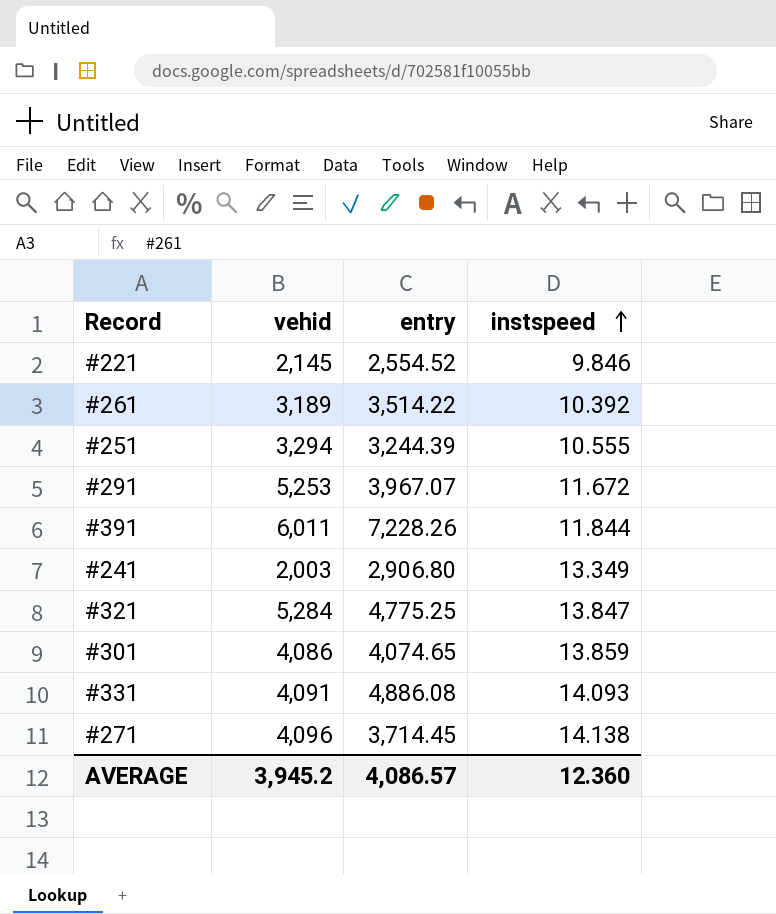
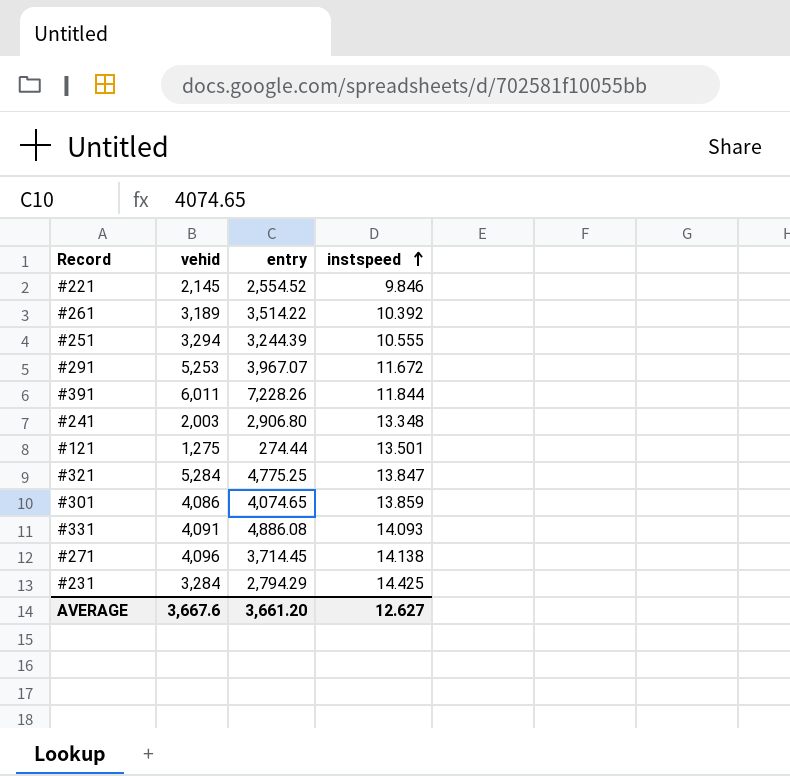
#241 | instspeed: 13.349 -> 13.348
row #121: none -> 1,275 | 274.44 | 13.501
row #231: none -> 3,284 | 2,794.29 | 14.425
AVERAGE | vehid: 3,945.2 -> 3,667.6
AVERAGE | entry: 4,086.57 -> 3,661.20
AVERAGE | instspeed: 12.360 -> 12.627

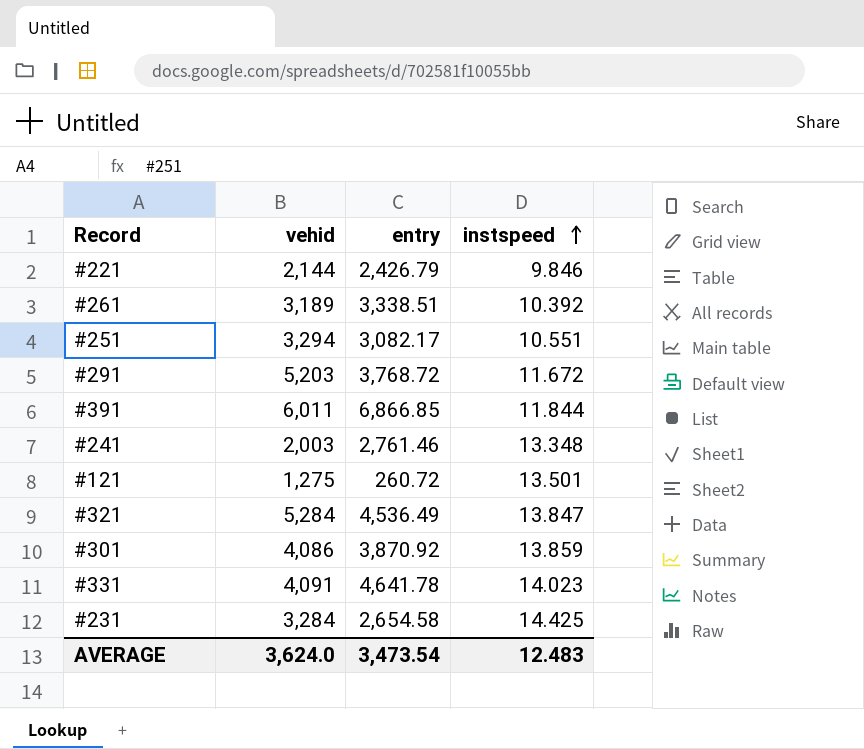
row #271: 4,096 | 3,714.45 | 14.138 -> none
#221 | vehid: 2,145 -> 2,144
#221 | entry: 2,554.52 -> 2,426.79
#261 | entry: 3,514.22 -> 3,338.51
#251 | entry: 3,244.39 -> 3,082.17
#251 | instspeed: 10.555 -> 10.551
#291 | vehid: 5,253 -> 5,203
#291 | entry: 3,967.07 -> 3,768.72
#391 | entry: 7,228.26 -> 6,866.85
#241 | entry: 2,906.80 -> 2,761.46
#121 | entry: 274.44 -> 260.72
#321 | entry: 4,775.25 -> 4,536.49
#301 | entry: 4,074.65 -> 3,870.92
#331 | entry: 4,886.08 -> 4,641.78
#331 | instspeed: 14.093 -> 14.023
#231 | entry: 2,794.29 -> 2,654.58
AVERAGE | vehid: 3,667.6 -> 3,624.0
AVERAGE | entry: 3,661.20 -> 3,473.54
AVERAGE | instspeed: 12.627 -> 12.483

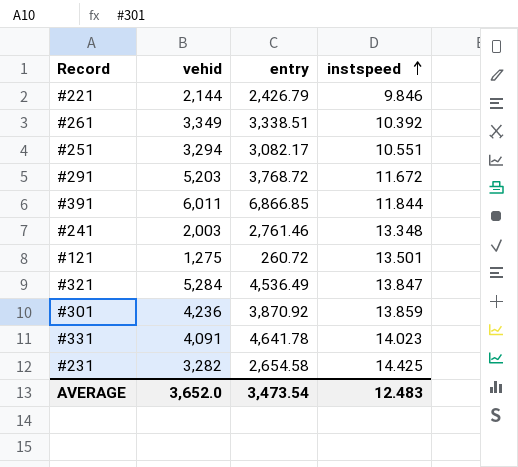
#261 | vehid: 3,189 -> 3,349
#301 | vehid: 4,086 -> 4,236
#231 | vehid: 3,284 -> 3,282
AVERAGE | vehid: 3,624.0 -> 3,652.0

